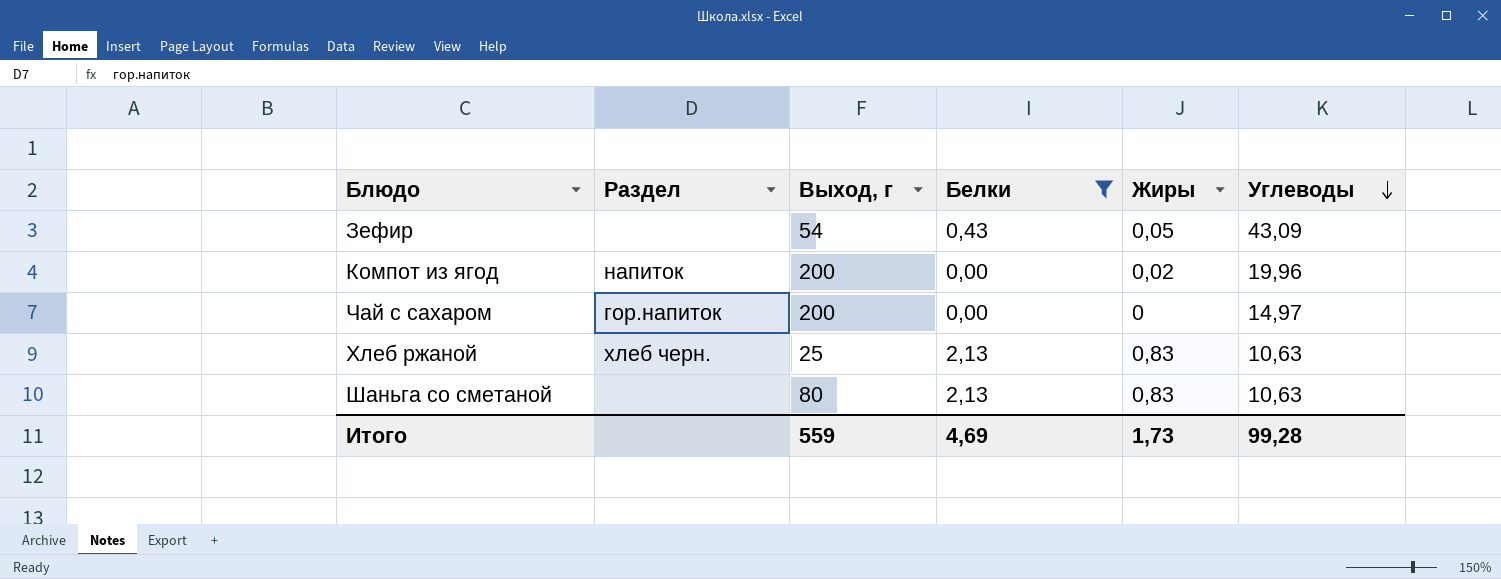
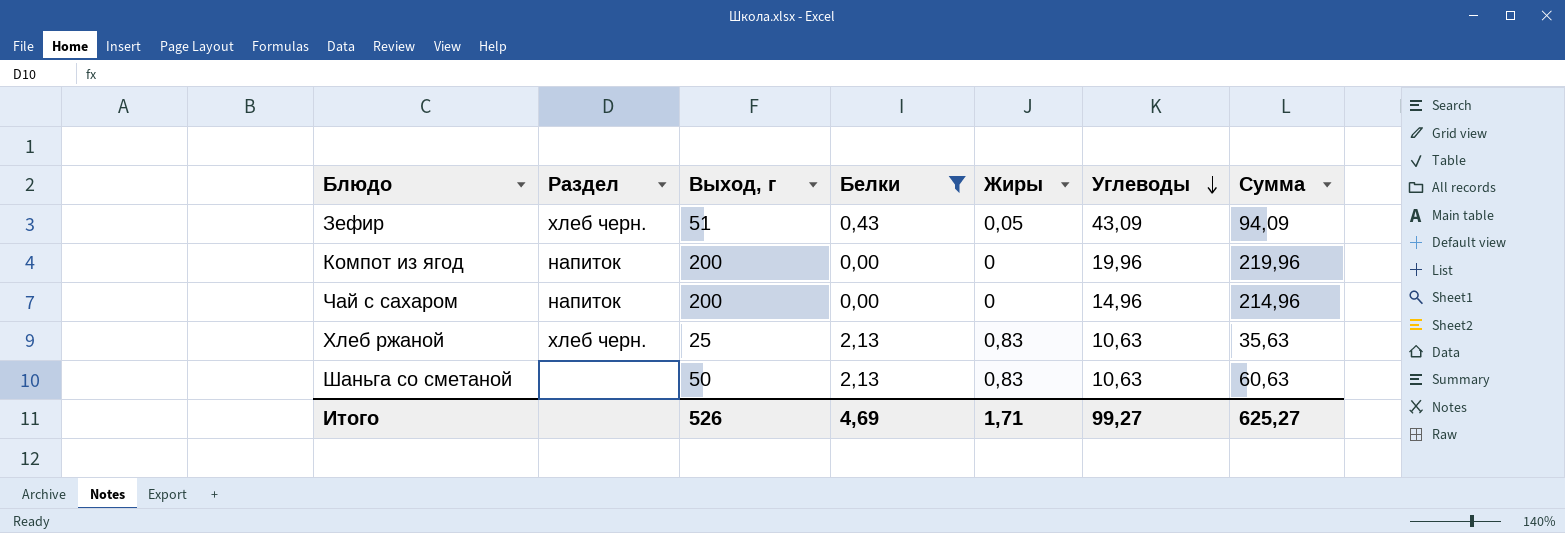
column Сумма | formula: none -> [Выход, г] + [Углеводы]
Зефир | Раздел: none -> хлеб черн.
Зефир | Выход, г: 54 -> 51
Компот из ягод | Жиры: 0,02 -> 0
Чай с сахаром | Раздел: гор.напиток -> напиток
Чай с сахаром | Углеводы: 14,97 -> 14,96
Шаньга со сметаной | Выход, г: 80 -> 50
Итого | Выход, г: 559 -> 526
Итого | Жиры: 1,73 -> 1,71
Итого | Углеводы: 99,28 -> 99,27

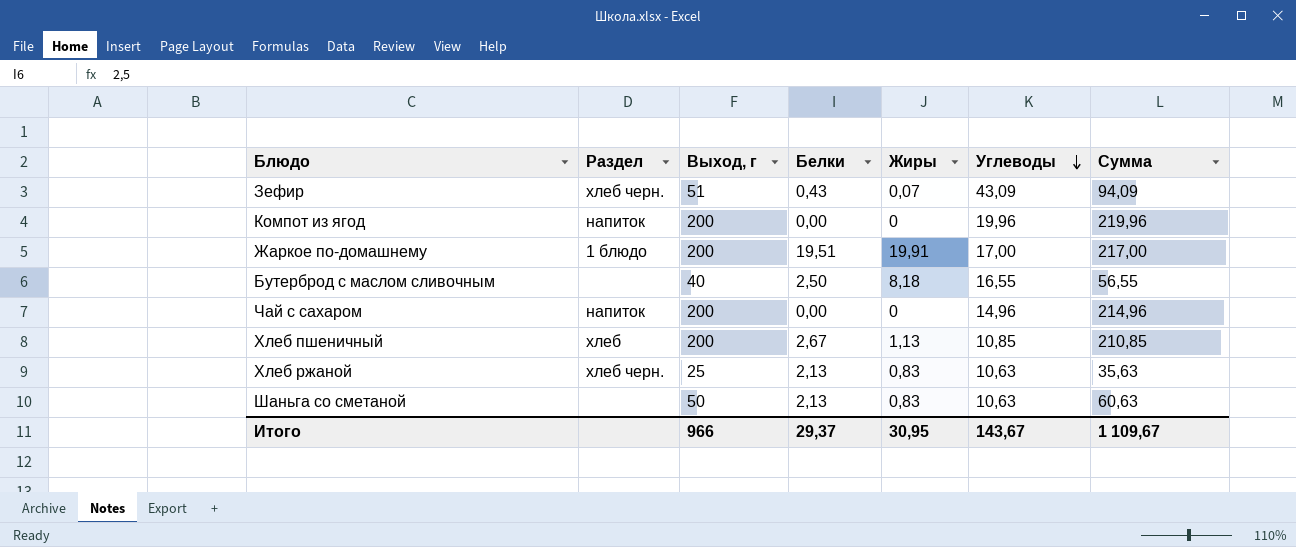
filter: Белки <= 2,13 -> none
Зефир | Жиры: 0,05 -> 0,07
Итого | Выход, г: 526 -> 966
Итого | Белки: 4,69 -> 29,37
Итого | Жиры: 1,71 -> 30,95
Итого | Углеводы: 99,27 -> 143,67
Итого | Сумма: 625,27 -> 1 109,67

